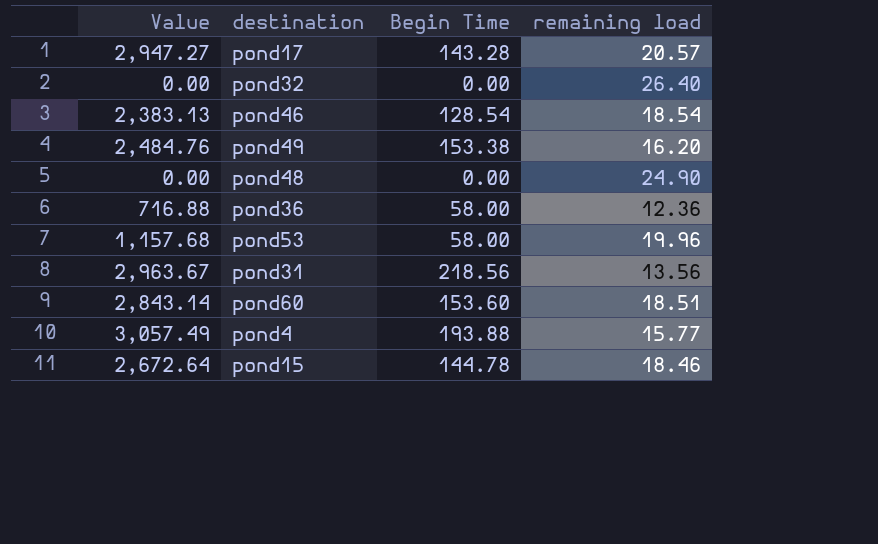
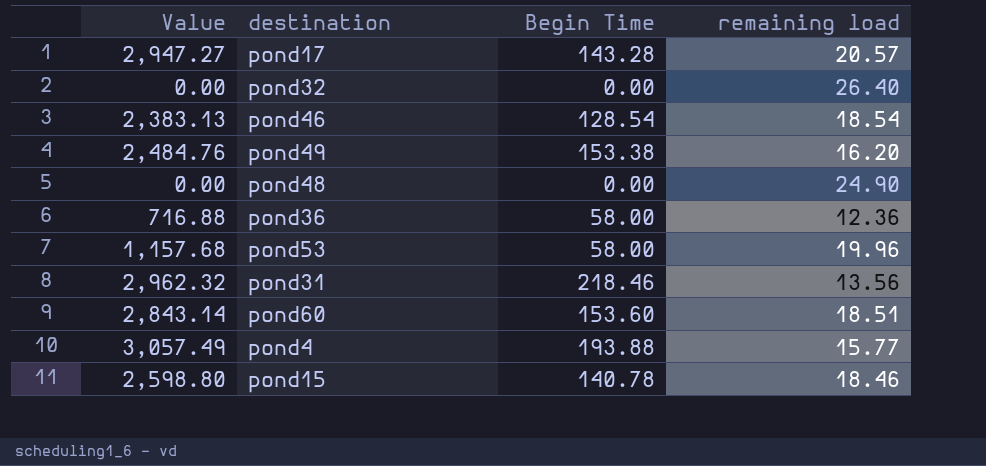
pond31 | Value: 2,963.67 -> 2,962.32
pond31 | Begin Time: 218.56 -> 218.46
pond15 | Value: 2,672.64 -> 2,598.80
pond15 | Begin Time: 144.78 -> 140.78

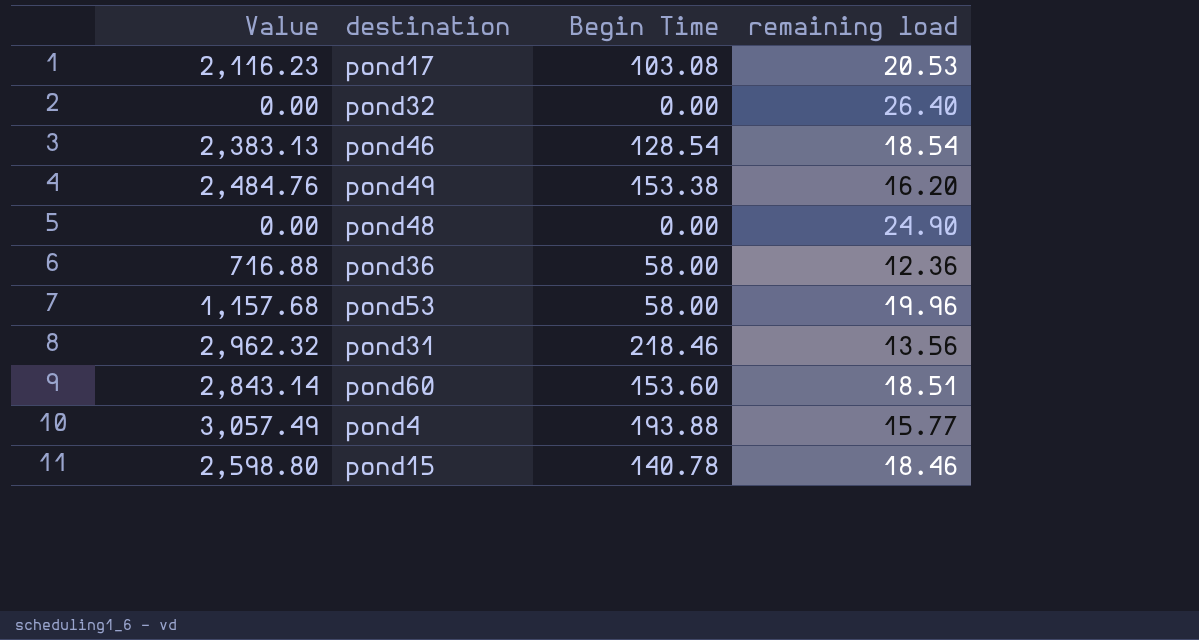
pond17 | Value: 2,947.27 -> 2,116.23
pond17 | Begin Time: 143.28 -> 103.08
pond17 | remaining load: 20.57 -> 20.53

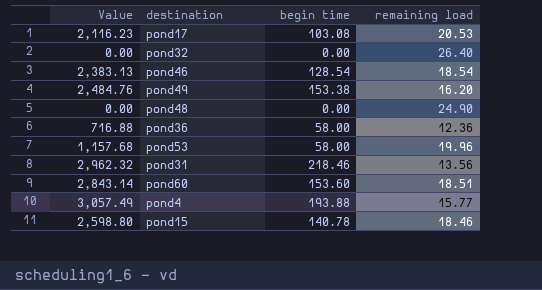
column name: Begin Time -> begin time

